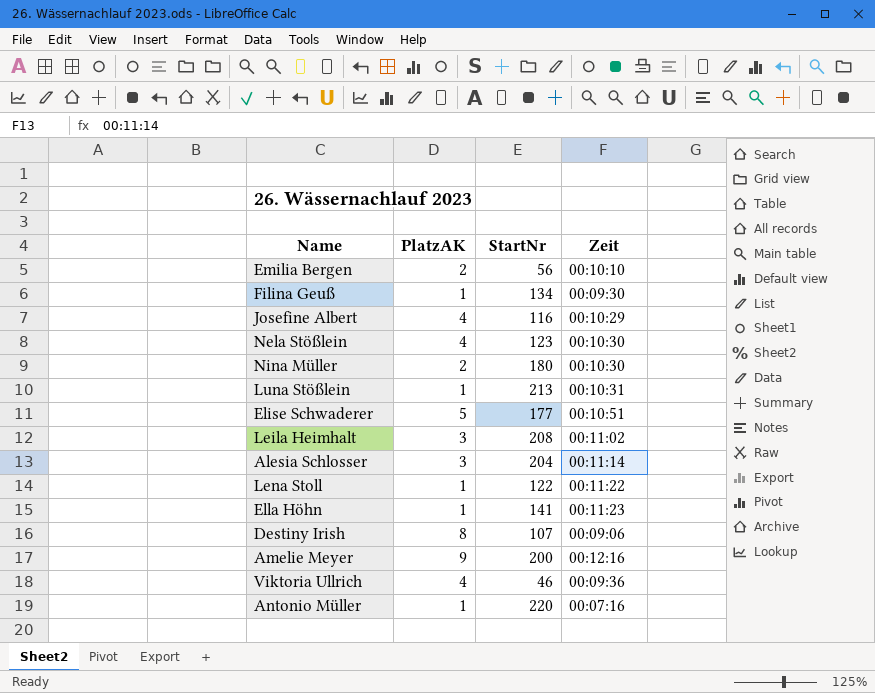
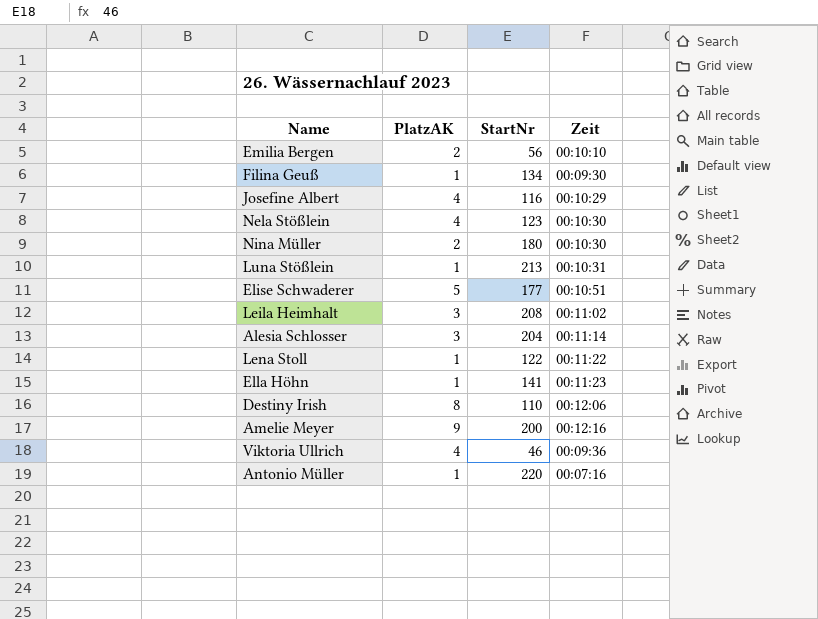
Destiny Irish | StartNr: 107 -> 110
Destiny Irish | Zeit: 00:09:06 -> 00:12:06

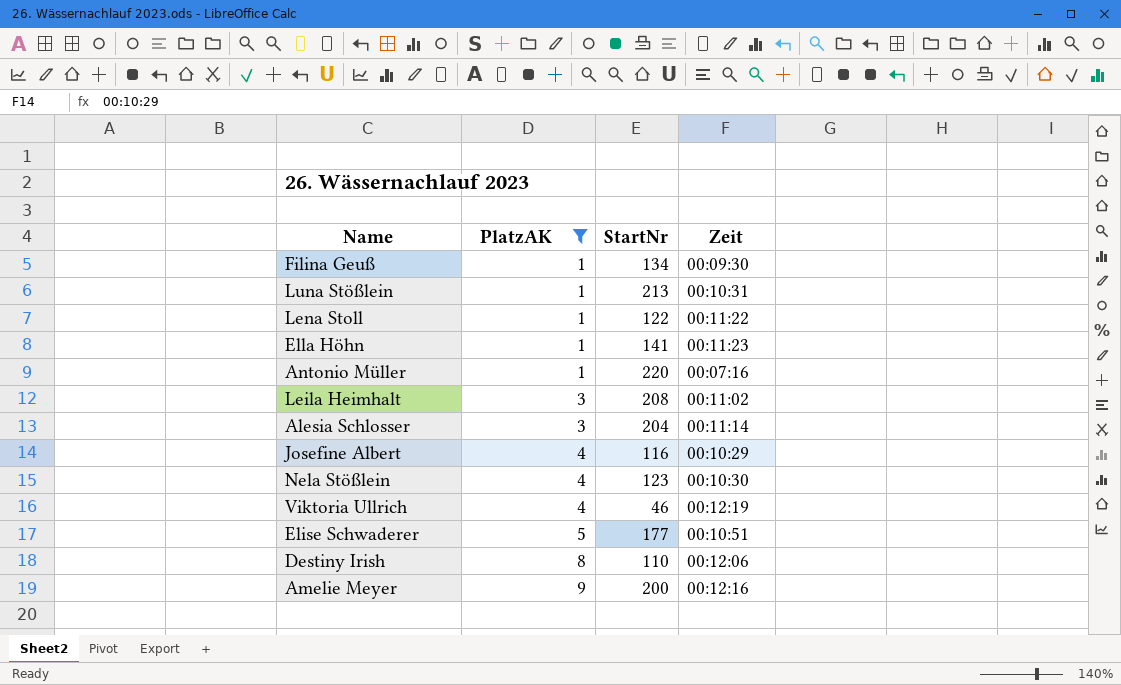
filter: none -> PlatzAK != 2
row order: none -> PlatzAK ascending
Viktoria Ullrich | Zeit: 00:09:36 -> 00:12:19

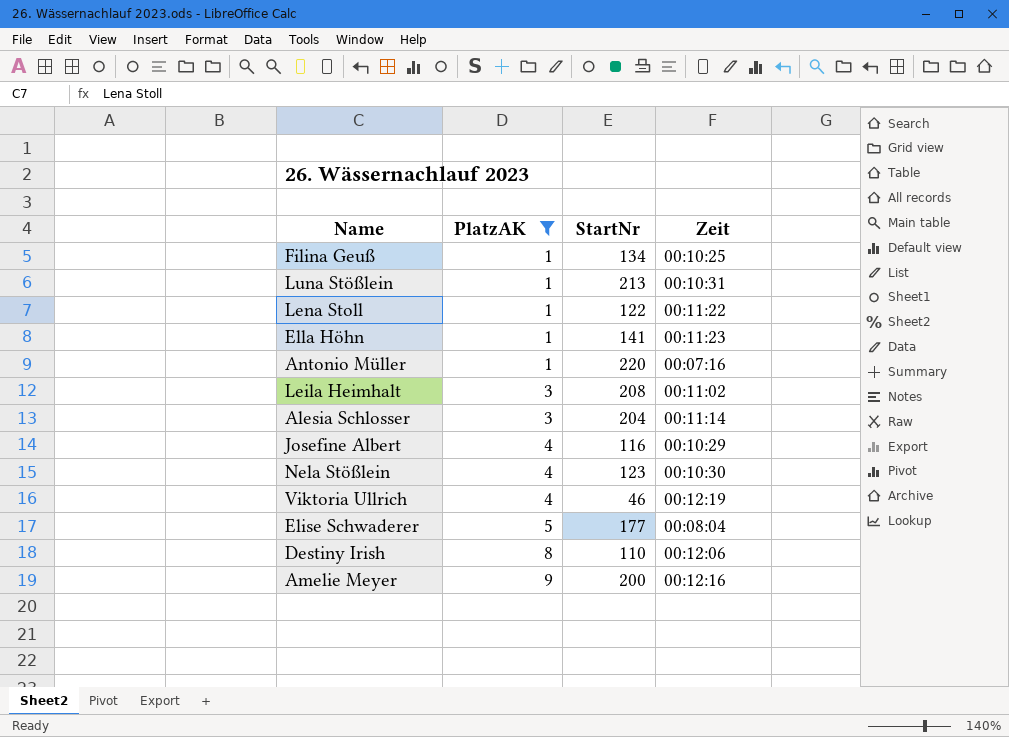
Filina Geuß | Zeit: 00:09:30 -> 00:10:25
Elise Schwaderer | Zeit: 00:10:51 -> 00:08:04

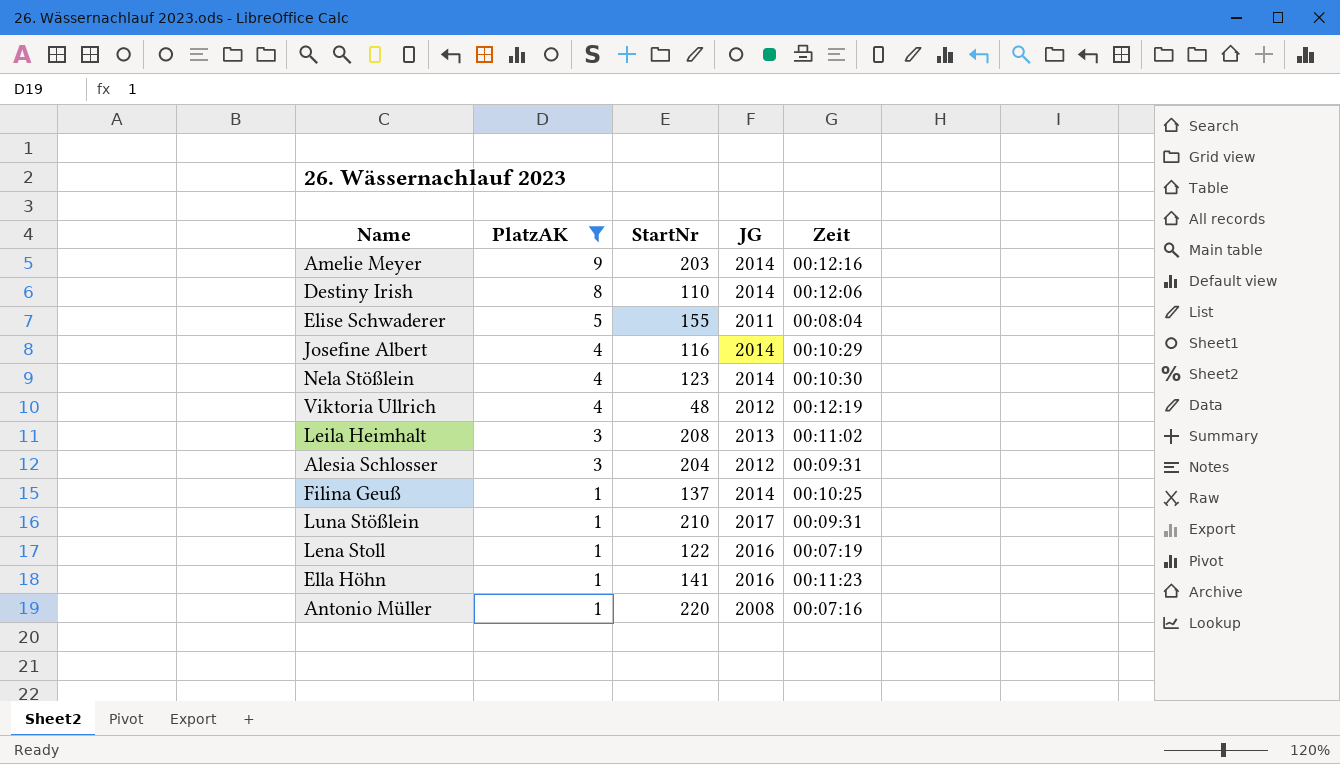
row order: PlatzAK ascending -> PlatzAK descending
column JG | position: none -> 4
Amelie Meyer | StartNr: 200 -> 203
Elise Schwaderer | StartNr: 177 -> 155
Viktoria Ullrich | StartNr: 46 -> 48
Alesia Schlosser | Zeit: 00:11:14 -> 00:09:31
Filina Geuß | StartNr: 134 -> 137
Luna Stößlein | StartNr: 213 -> 210
Luna Stößlein | Zeit: 00:10:31 -> 00:09:31
Lena Stoll | Zeit: 00:11:22 -> 00:07:19

